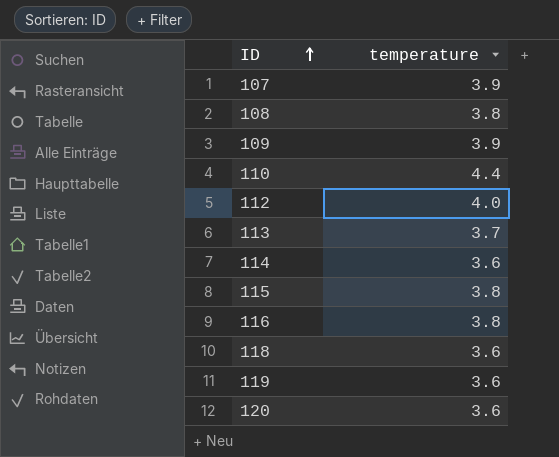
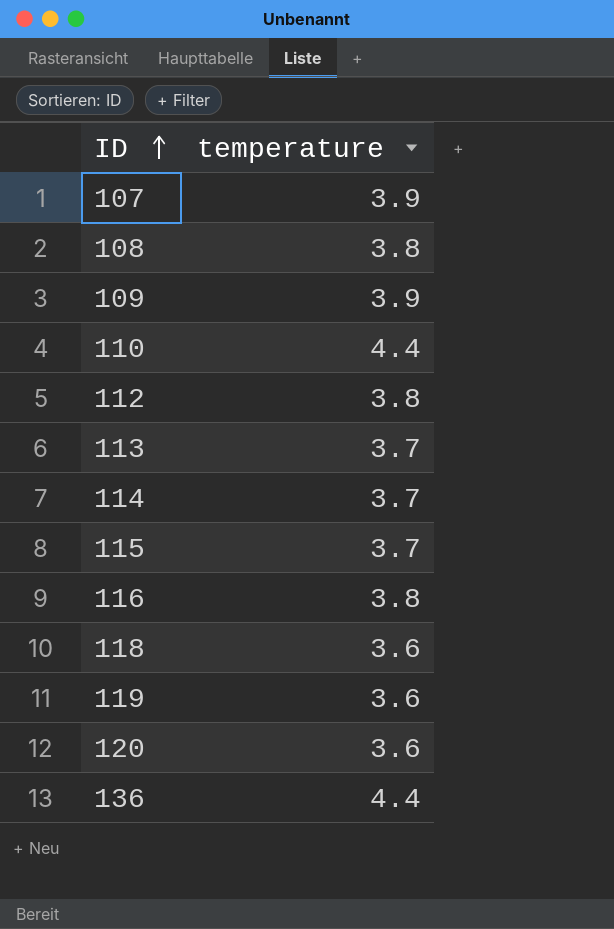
112 | temperature: 4.0 -> 3.8
114 | temperature: 3.6 -> 3.7
115 | temperature: 3.8 -> 3.7
row 136: none -> 4.4

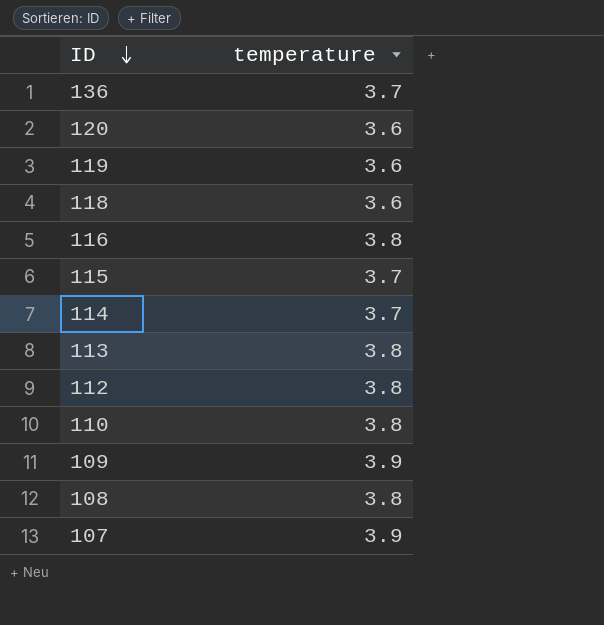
row order: ID ascending -> ID descending
136 | temperature: 4.4 -> 3.7
113 | temperature: 3.7 -> 3.8
110 | temperature: 4.4 -> 3.8

